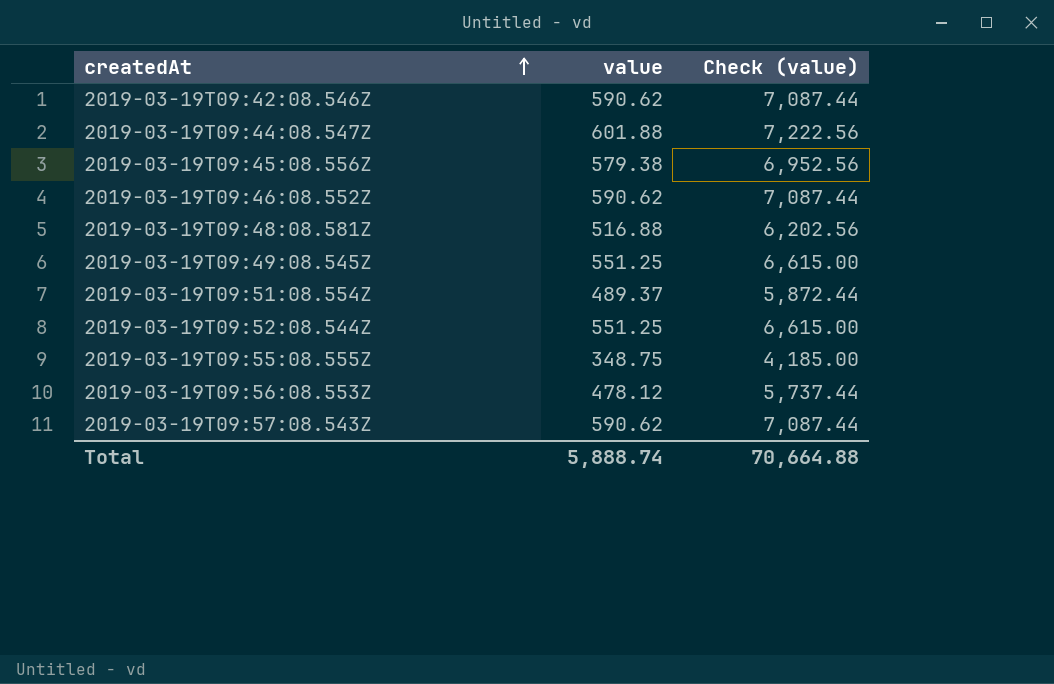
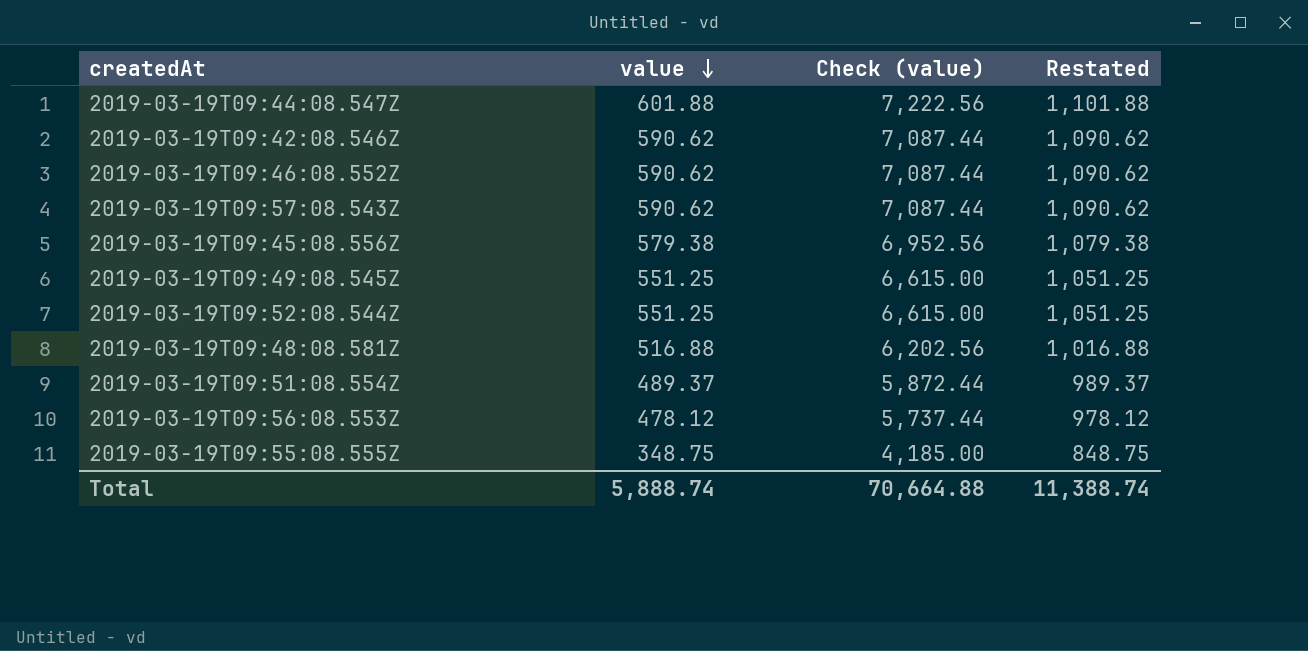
row order: createdAt ascending -> value descending
column Restated | formula: none -> [value] + 500

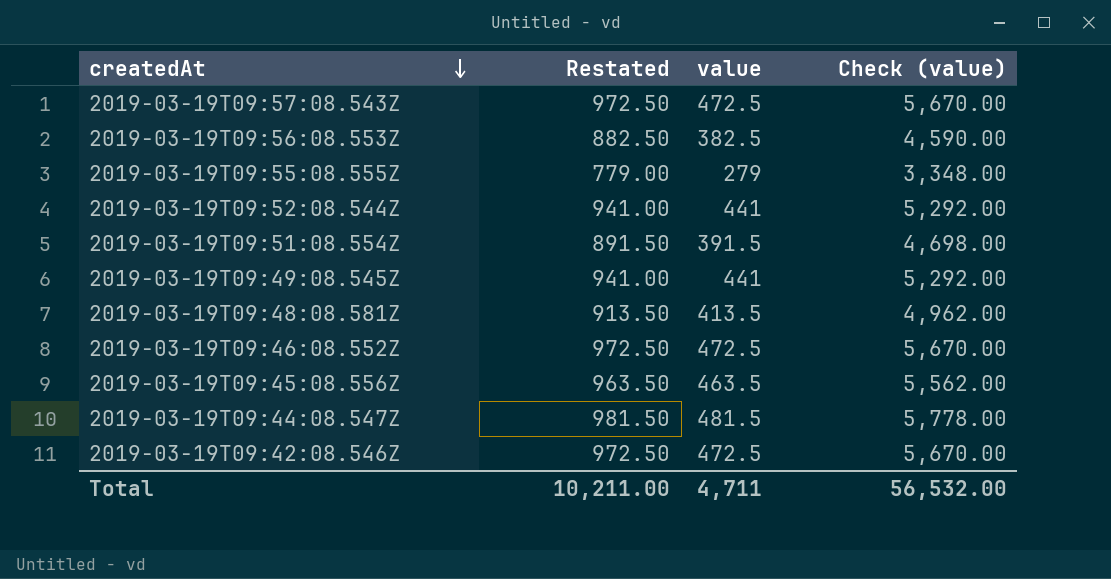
row order: value descending -> createdAt descending
column Restated | position: 4 -> 2
2019-03-19T09:57:08.543Z | Restated: 1,090.62 -> 972.50
2019-03-19T09:57:08.543Z | value: 590.62 -> 472.5
2019-03-19T09:57:08.543Z | Check (value): 7,087.44 -> 5,670.00
2019-03-19T09:56:08.553Z | Restated: 978.12 -> 882.50
2019-03-19T09:56:08.553Z | value: 478.12 -> 382.5
2019-03-19T09:56:08.553Z | Check (value): 5,737.44 -> 4,590.00
2019-03-19T09:55:08.555Z | Restated: 848.75 -> 779.00
2019-03-19T09:55:08.555Z | value: 348.75 -> 279
2019-03-19T09:55:08.555Z | Check (value): 4,185.00 -> 3,348.00
2019-03-19T09:52:08.544Z | Restated: 1,051.25 -> 941.00
2019-03-19T09:52:08.544Z | value: 551.25 -> 441
2019-03-19T09:52:08.544Z | Check (value): 6,615.00 -> 5,292.00
2019-03-19T09:51:08.554Z | Restated: 989.37 -> 891.50
2019-03-19T09:51:08.554Z | value: 489.37 -> 391.5
2019-03-19T09:51:08.554Z | Check (value): 5,872.44 -> 4,698.00
2019-03-19T09:49:08.545Z | Restated: 1,051.25 -> 941.00
2019-03-19T09:49:08.545Z | value: 551.25 -> 441
2019-03-19T09:49:08.545Z | Check (value): 6,615.00 -> 5,292.00
2019-03-19T09:48:08.581Z | Restated: 1,016.88 -> 913.50
2019-03-19T09:48:08.581Z | value: 516.88 -> 413.5
2019-03-19T09:48:08.581Z | Check (value): 6,202.56 -> 4,962.00
2019-03-19T09:46:08.552Z | Restated: 1,090.62 -> 972.50
2019-03-19T09:46:08.552Z | value: 590.62 -> 472.5
2019-03-19T09:46:08.552Z | Check (value): 7,087.44 -> 5,670.00
2019-03-19T09:45:08.556Z | Restated: 1,079.38 -> 963.50
2019-03-19T09:45:08.556Z | value: 579.38 -> 463.5
2019-03-19T09:45:08.556Z | Check (value): 6,952.56 -> 5,562.00
2019-03-19T09:44:08.547Z | Restated: 1,101.88 -> 981.50
2019-03-19T09:44:08.547Z | value: 601.88 -> 481.5
2019-03-19T09:44:08.547Z | Check (value): 7,222.56 -> 5,778.00
2019-03-19T09:42:08.546Z | Restated: 1,090.62 -> 972.50
2019-03-19T09:42:08.546Z | value: 590.62 -> 472.5
2019-03-19T09:42:08.546Z | Check (value): 7,087.44 -> 5,670.00
Total | Restated: 11,388.74 -> 10,211.00
Total | value: 5,888.74 -> 4,711
Total | Check (value): 70,664.88 -> 56,532.00

